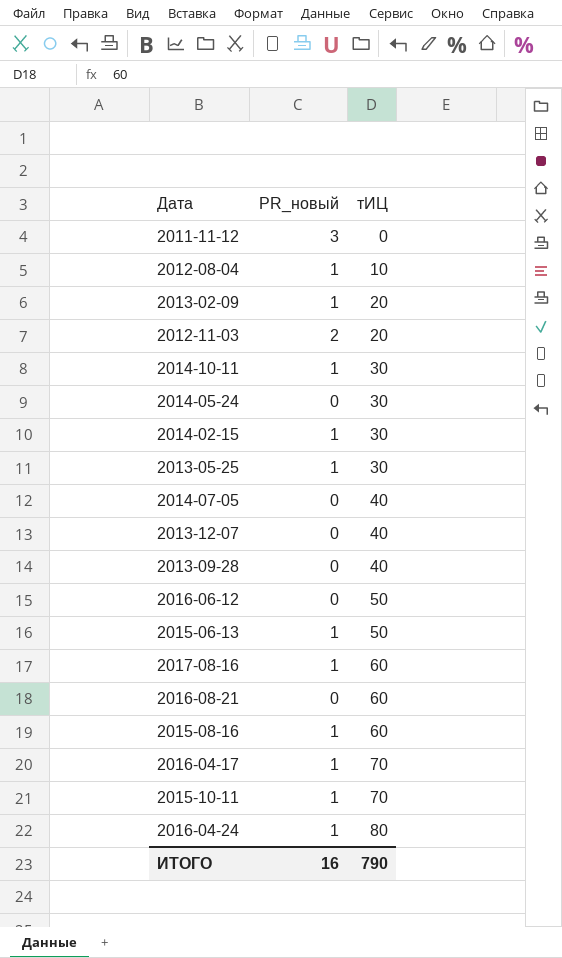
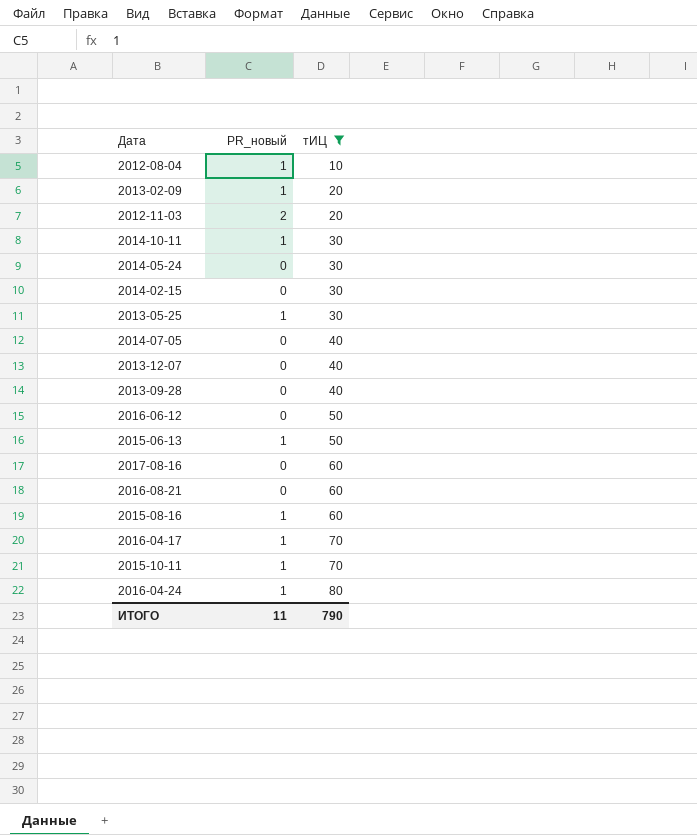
filter: none -> тИЦ != 0
2014-02-15 | PR_новый: 1 -> 0
2017-08-16 | PR_новый: 1 -> 0
ИТОГО | PR_новый: 16 -> 11

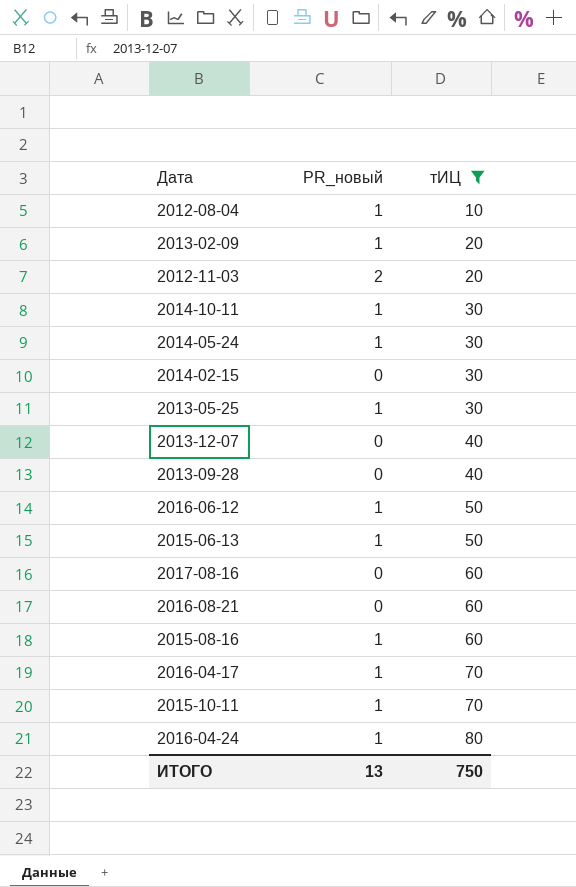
row 2014-07-05: 0 | 40 -> none
2014-05-24 | PR_новый: 0 -> 1
2016-06-12 | PR_новый: 0 -> 1
ИТОГО | PR_новый: 11 -> 13
ИТОГО | тИЦ: 790 -> 750

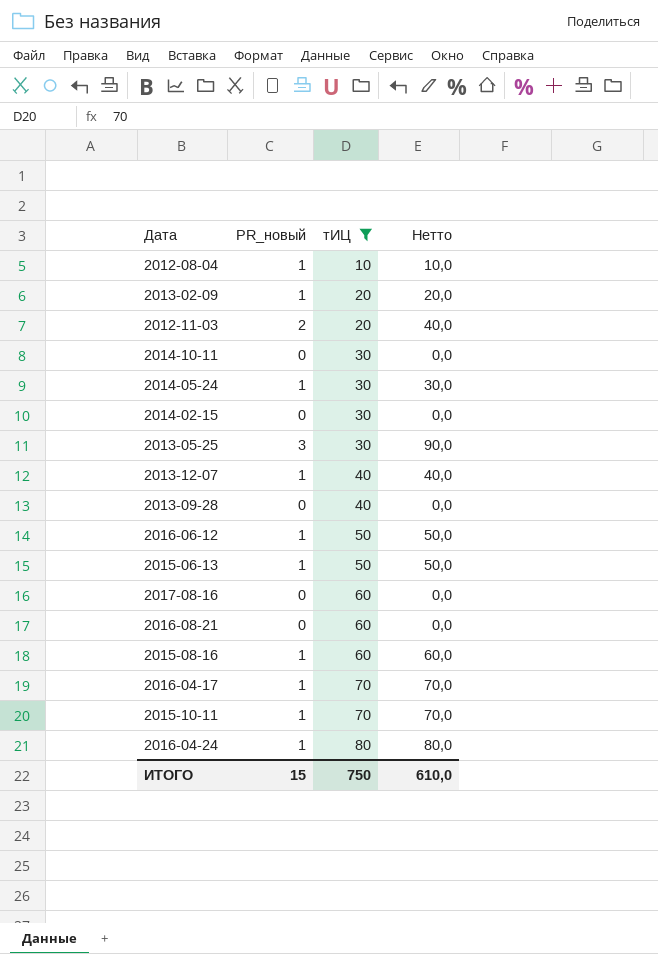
column Нетто | formula: none -> [PR_новый] * [тИЦ]
2014-10-11 | PR_новый: 1 -> 0
2013-05-25 | PR_новый: 1 -> 3
2013-12-07 | PR_новый: 0 -> 1
ИТОГО | PR_новый: 13 -> 15

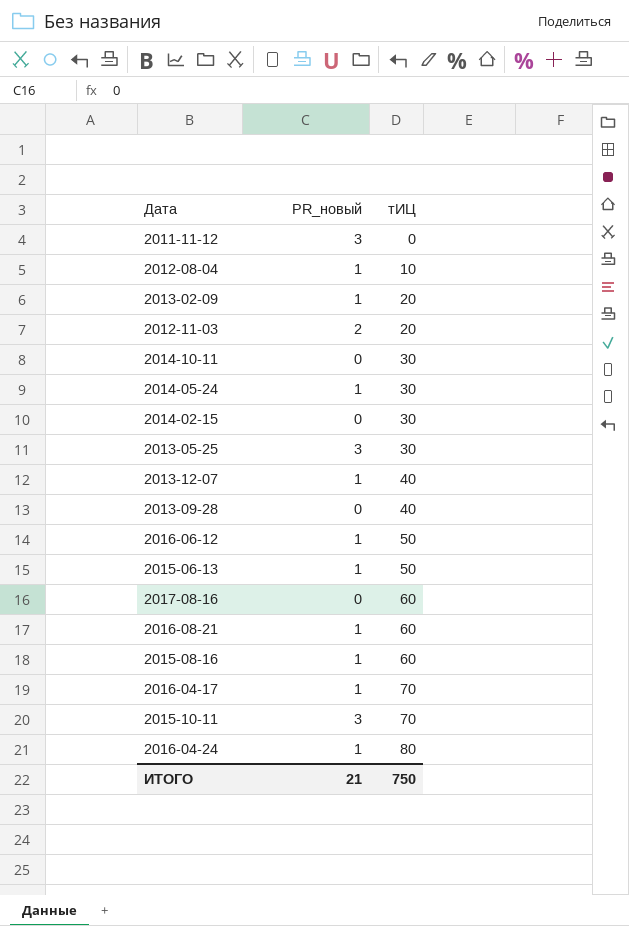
filter: тИЦ != 0 -> none
column Нетто | formula: [PR_новый] * [тИЦ] -> none
2016-08-21 | PR_новый: 0 -> 1
2015-10-11 | PR_новый: 1 -> 3
ИТОГО | PR_новый: 15 -> 21

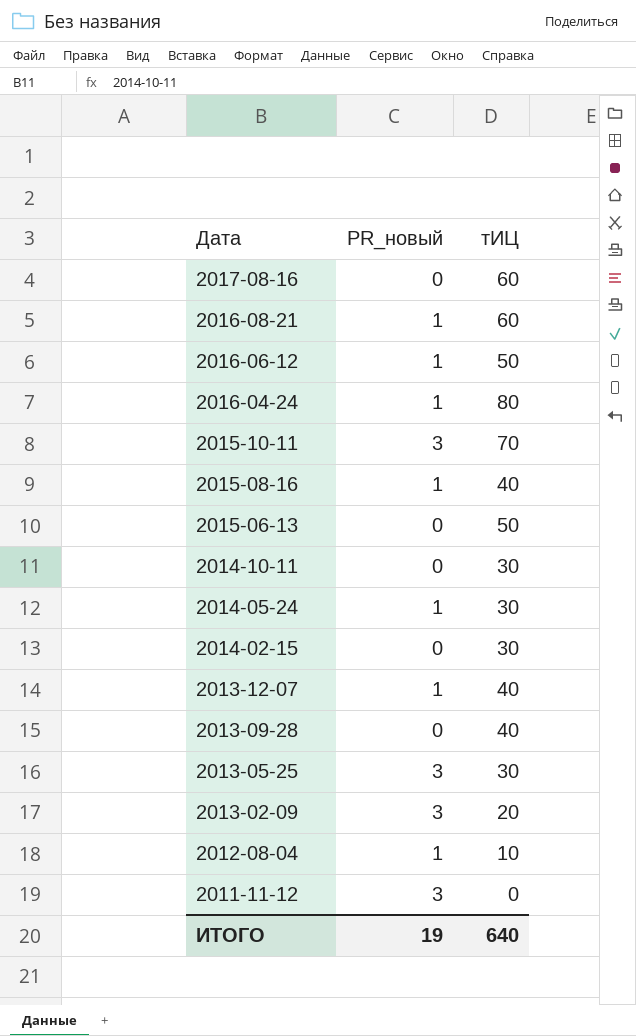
row order: тИЦ ascending -> Дата descending
row 2012-11-03: 2 | 20 -> none
row 2016-04-17: 1 | 70 -> none
2015-08-16 | тИЦ: 60 -> 40
2015-06-13 | PR_новый: 1 -> 0
2013-02-09 | PR_новый: 1 -> 3
ИТОГО | PR_новый: 21 -> 19
ИТОГО | тИЦ: 750 -> 640

